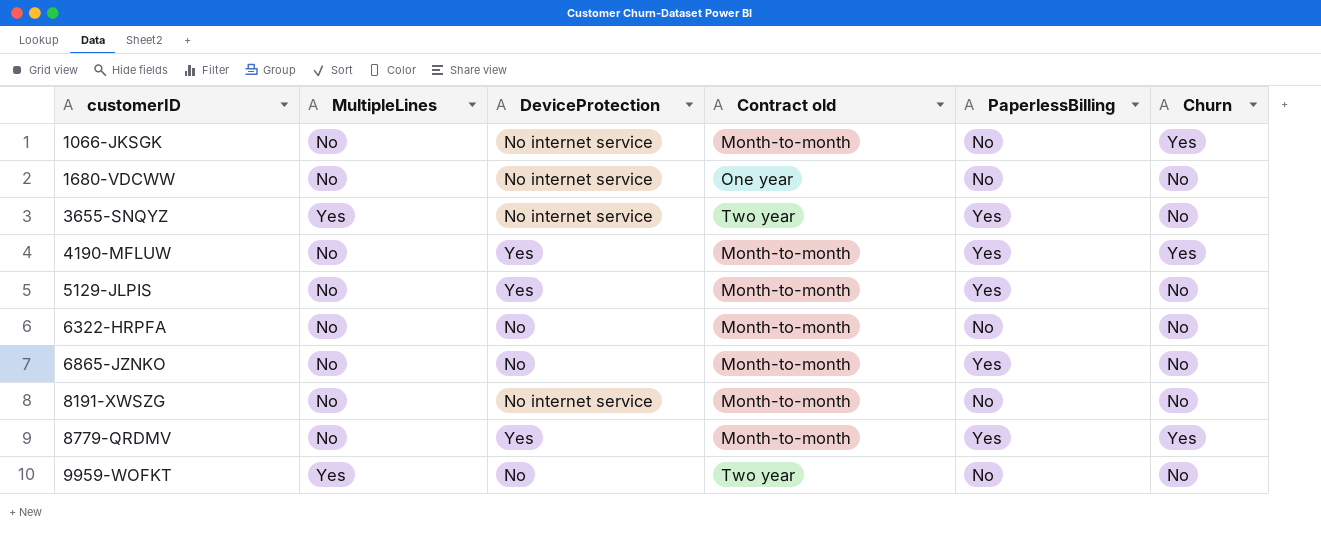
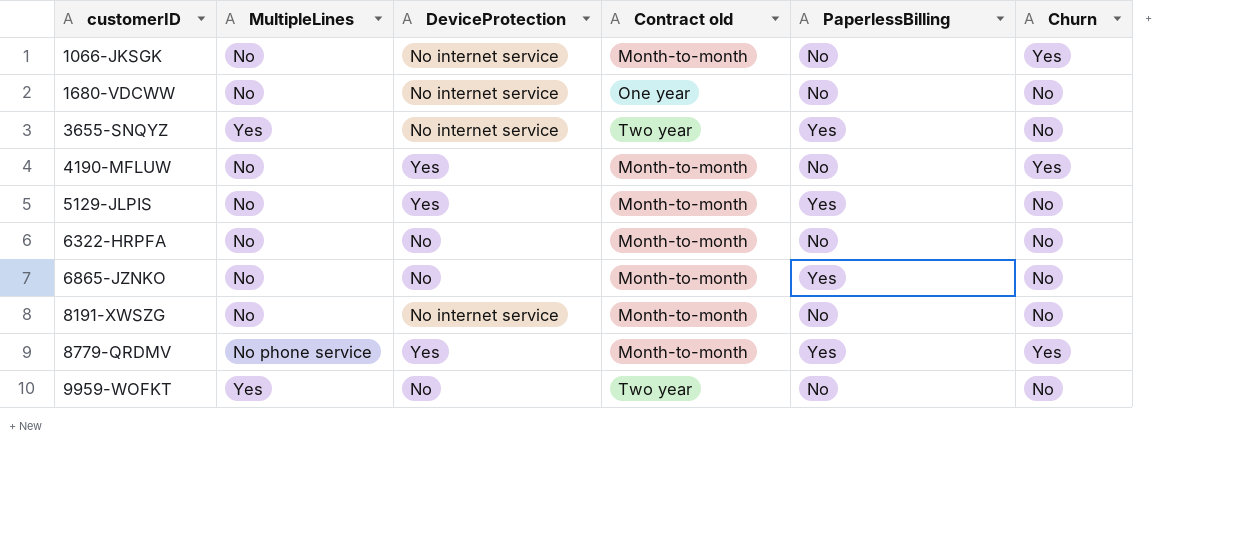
4190-MFLUW | PaperlessBilling: Yes -> No
8779-QRDMV | MultipleLines: No -> No phone service

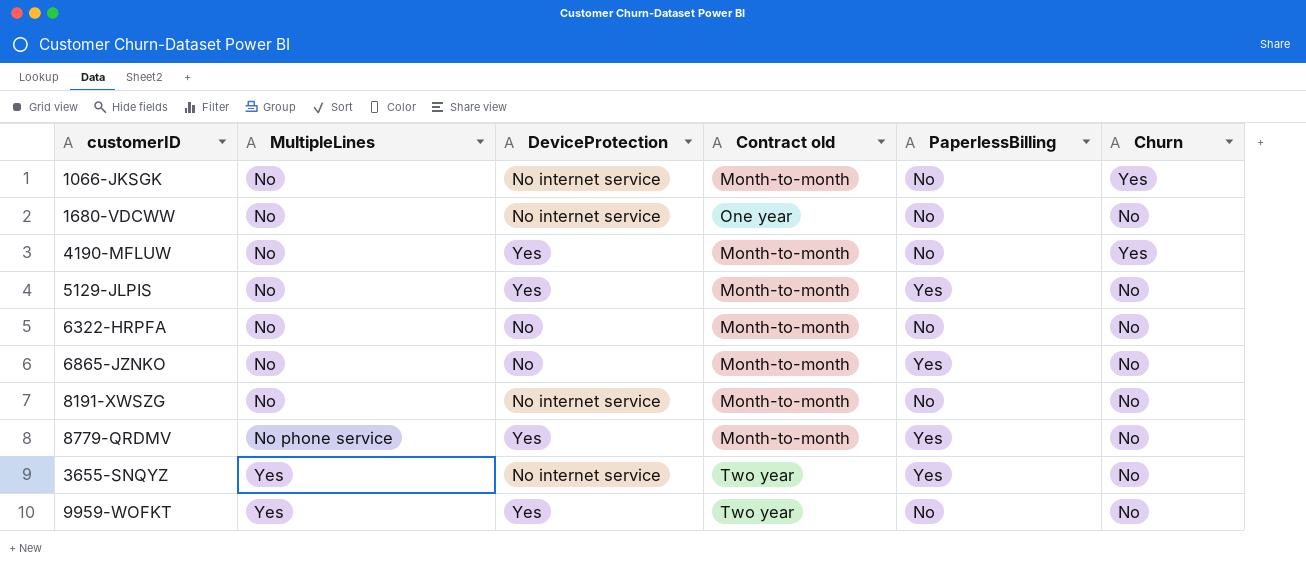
row order: customerID ascending -> MultipleLines ascending
8779-QRDMV | Churn: Yes -> No
9959-WOFKT | DeviceProtection: No -> Yes

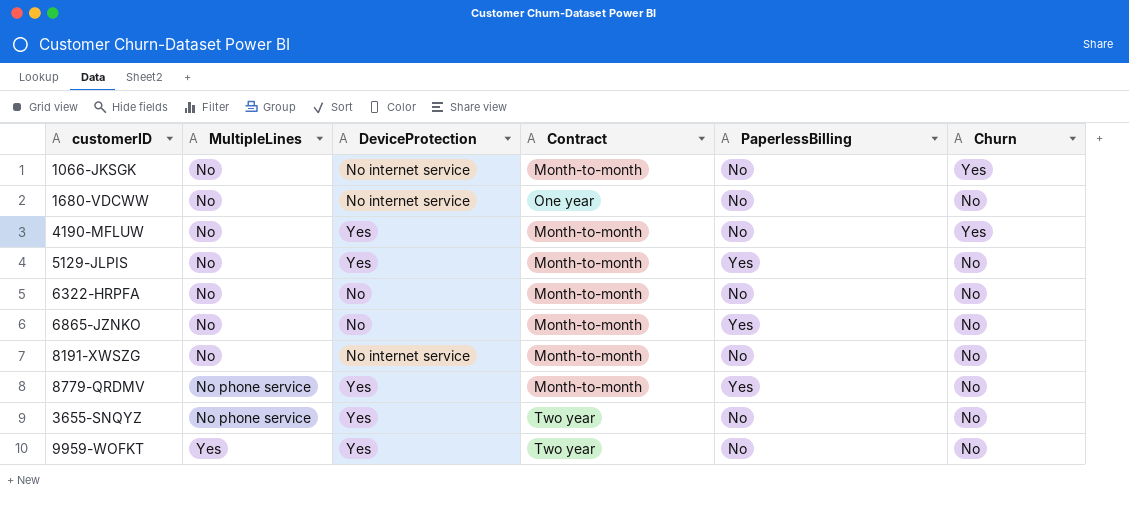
column name: Contract old -> Contract
3655-SNQYZ | MultipleLines: Yes -> No phone service
3655-SNQYZ | DeviceProtection: No internet service -> Yes
3655-SNQYZ | PaperlessBilling: Yes -> No

